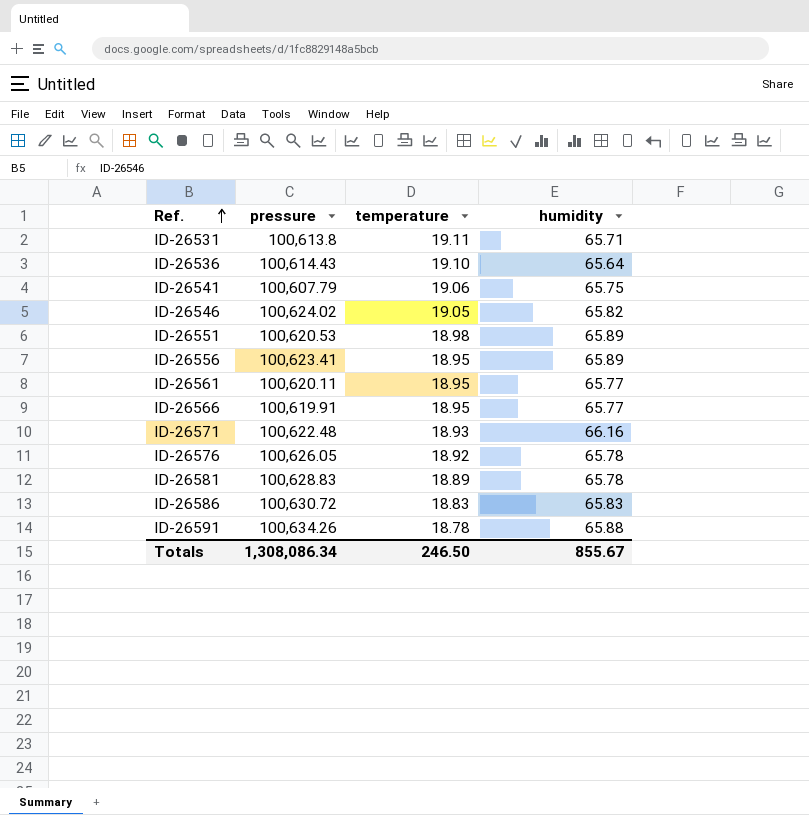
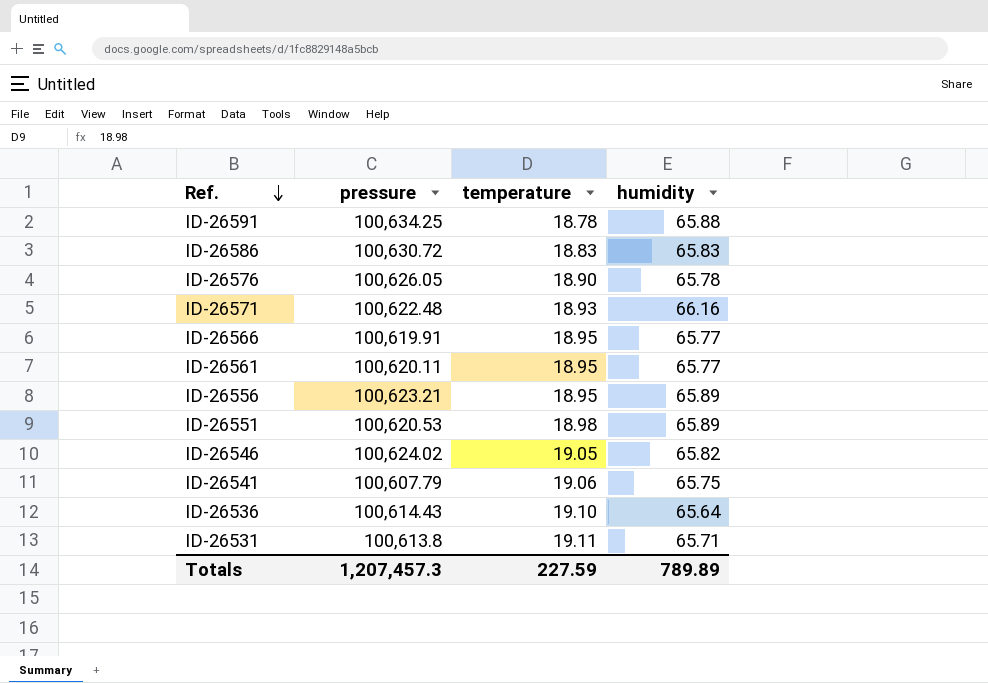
row order: Ref. ascending -> Ref. descending
row ID-26581: 100,628.83 | 18.89 | 65.78 -> none
ID-26591 | pressure: 100,634.26 -> 100,634.25
ID-26576 | temperature: 18.92 -> 18.90
ID-26556 | pressure: 100,623.41 -> 100,623.21
Totals | pressure: 1,308,086.34 -> 1,207,457.3
Totals | temperature: 246.50 -> 227.59
Totals | humidity: 855.67 -> 789.89

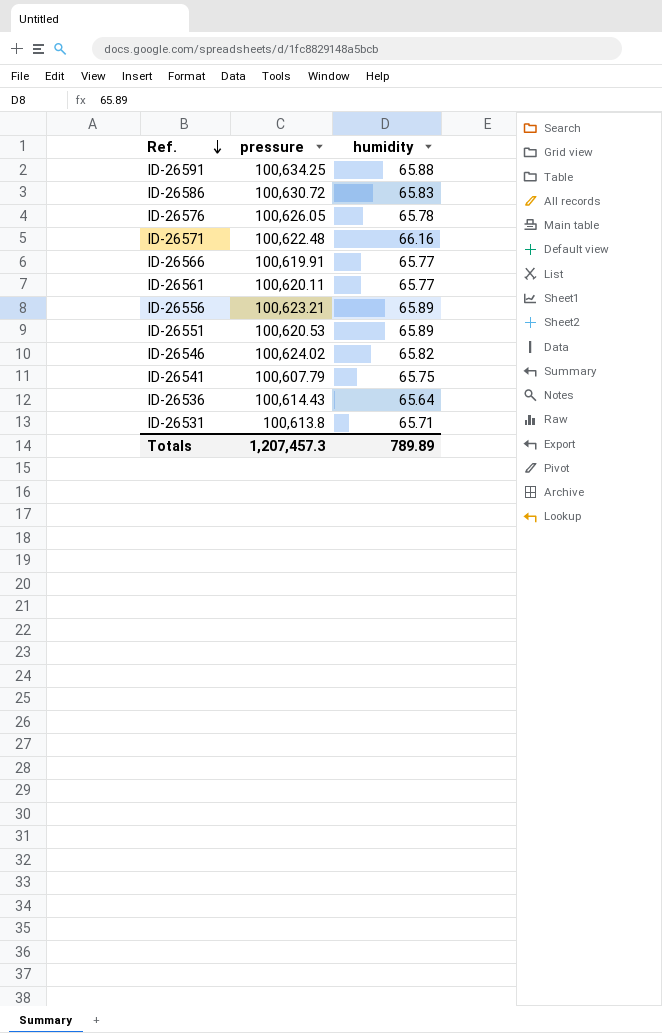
column temperature | position: 3 -> none

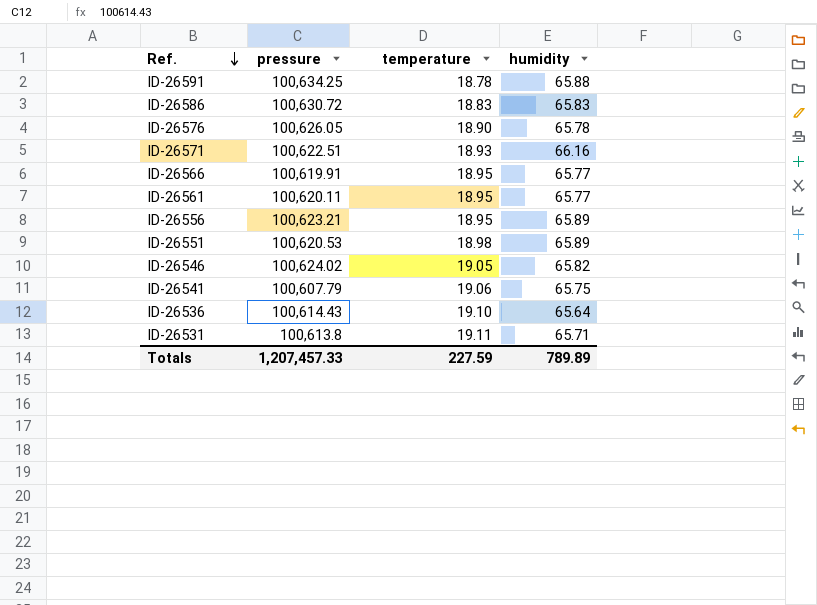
column temperature | position: none -> 3
ID-26571 | pressure: 100,622.48 -> 100,622.51
Totals | pressure: 1,207,457.3 -> 1,207,457.33

